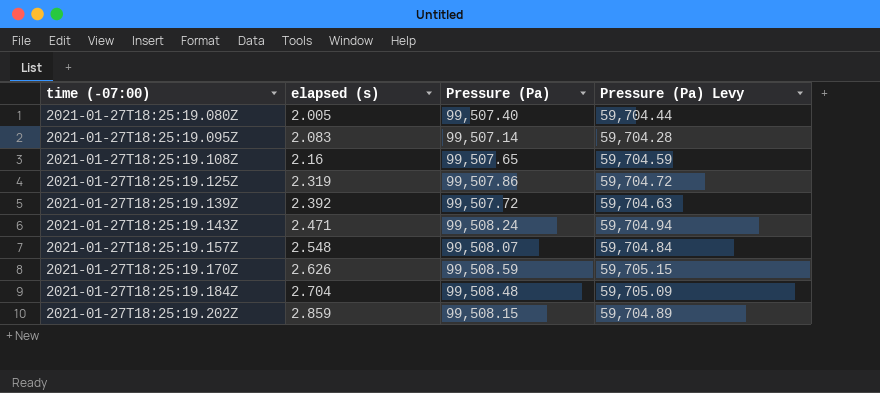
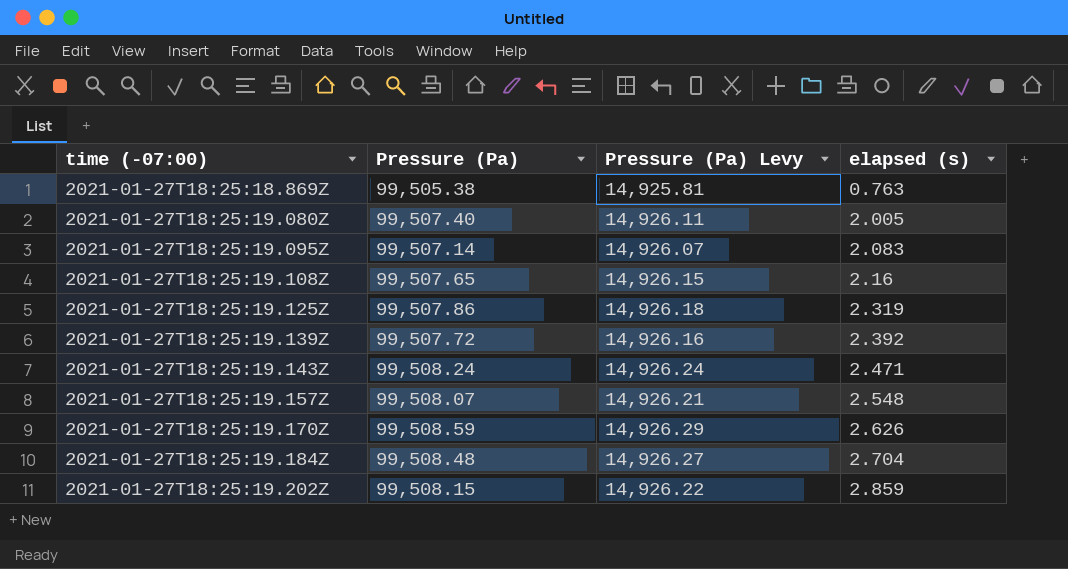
column Pressure (Pa) Levy | formula: [Pressure (Pa)] * 0.6 -> [Pressure (Pa)] * 0.15
column elapsed (s) | position: 2 -> 4
row 2021-01-27T18:25:18.869Z: none -> 99,505.38 | 14,925.81 | 0.763

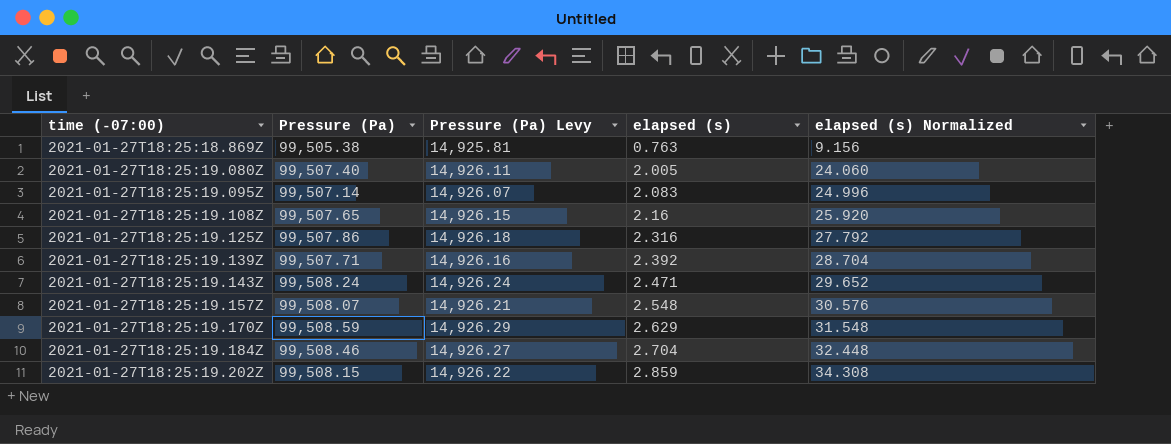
column elapsed (s) Normalized | formula: none -> [elapsed (s)] * 12
2021-01-27T18:25:19.125Z | elapsed (s): 2.319 -> 2.316
2021-01-27T18:25:19.139Z | Pressure (Pa): 99,507.72 -> 99,507.71
2021-01-27T18:25:19.170Z | elapsed (s): 2.626 -> 2.629
2021-01-27T18:25:19.184Z | Pressure (Pa): 99,508.48 -> 99,508.46

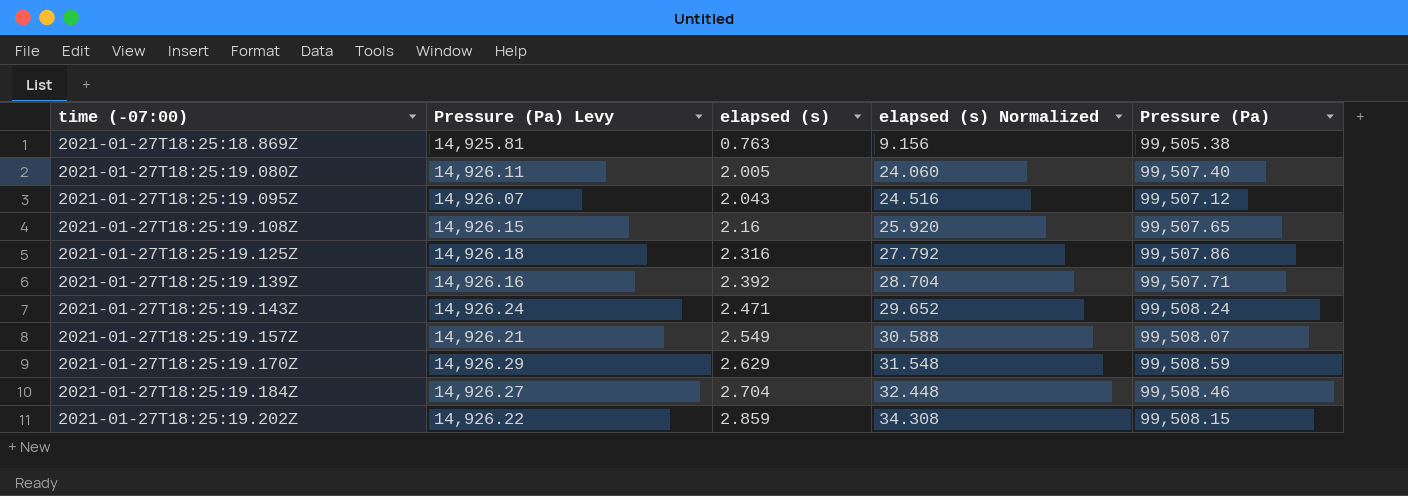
column Pressure (Pa) | position: 2 -> 5
2021-01-27T18:25:19.095Z | elapsed (s): 2.083 -> 2.043
2021-01-27T18:25:19.095Z | elapsed (s) Normalized: 24.996 -> 24.516
2021-01-27T18:25:19.095Z | Pressure (Pa): 99,507.14 -> 99,507.12
2021-01-27T18:25:19.157Z | elapsed (s): 2.548 -> 2.549
2021-01-27T18:25:19.157Z | elapsed (s) Normalized: 30.576 -> 30.588

